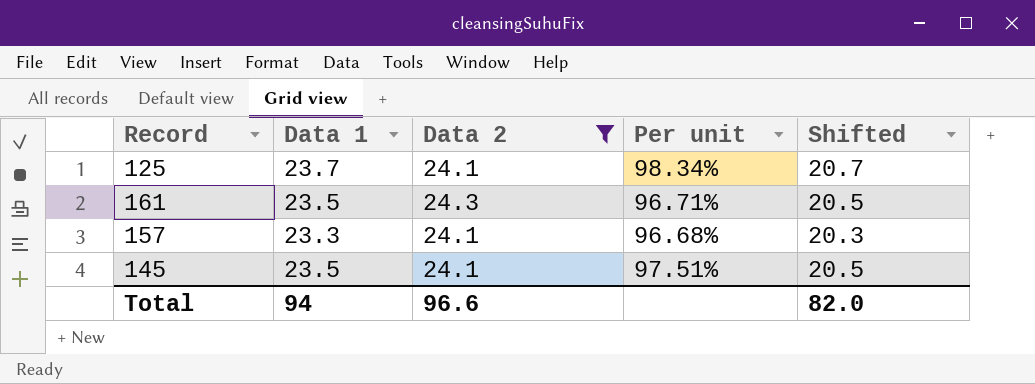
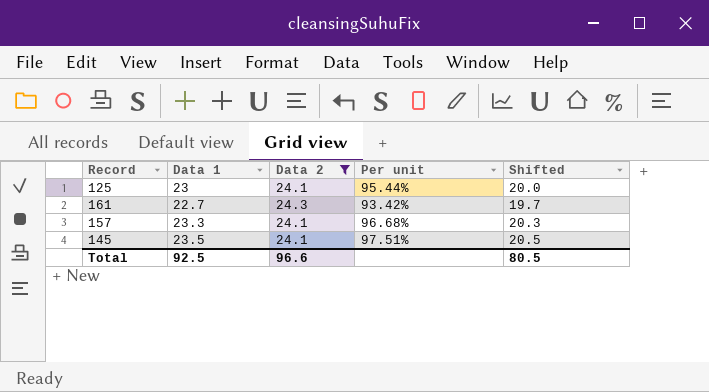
125 | Data 1: 23.7 -> 23
125 | Per unit: 98.34% -> 95.44%
125 | Shifted: 20.7 -> 20.0
161 | Data 1: 23.5 -> 22.7
161 | Per unit: 96.71% -> 93.42%
161 | Shifted: 20.5 -> 19.7
Total | Data 1: 94 -> 92.5
Total | Shifted: 82.0 -> 80.5

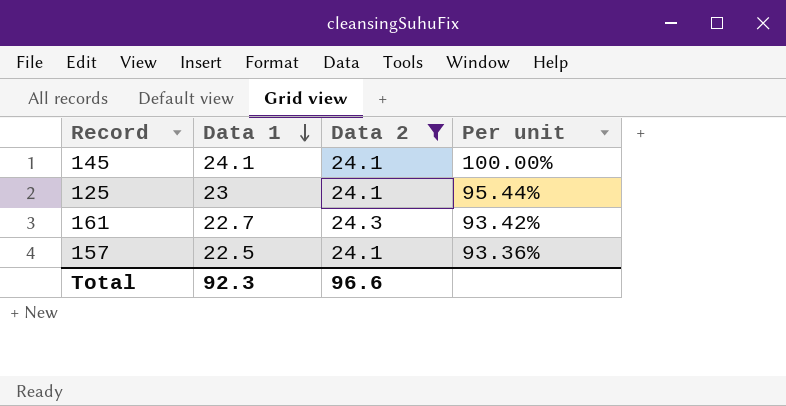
row order: none -> Data 1 descending
column Shifted | formula: [Data 1] - 3 -> none
145 | Data 1: 23.5 -> 24.1
145 | Per unit: 97.51% -> 100.00%
157 | Data 1: 23.3 -> 22.5
157 | Per unit: 96.68% -> 93.36%
Total | Data 1: 92.5 -> 92.3

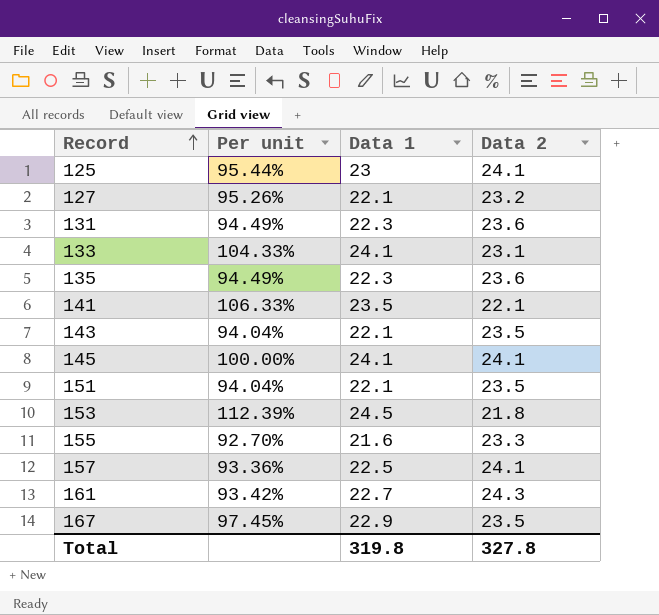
filter: Data 2 >= 24.1 -> none
row order: Data 1 descending -> Record ascending
column Per unit | position: 4 -> 2
Total | Data 1: 92.3 -> 319.8
Total | Data 2: 96.6 -> 327.8

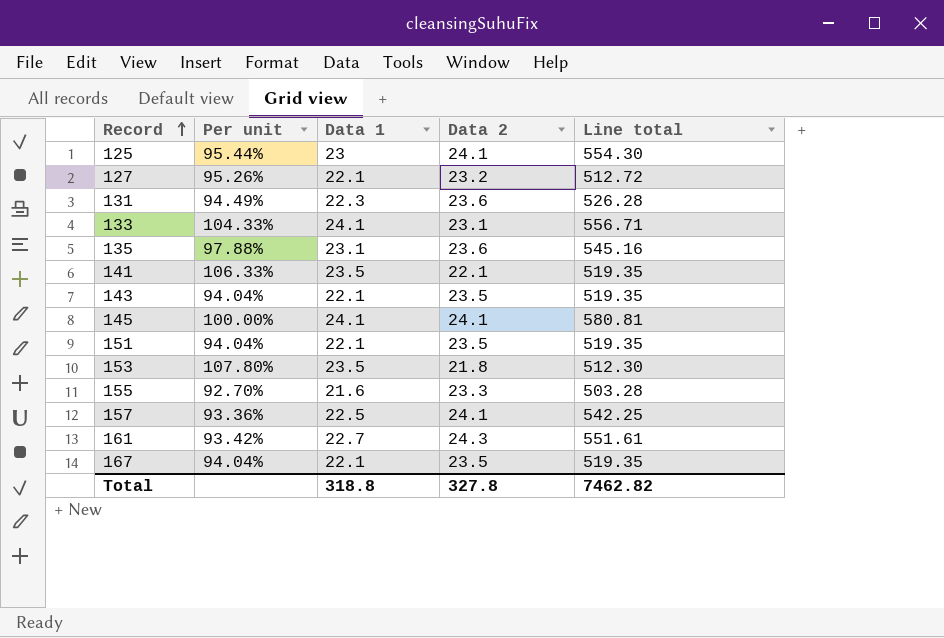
column Line total | formula: none -> [Data 1] * [Data 2]
135 | Per unit: 94.49% -> 97.88%
135 | Data 1: 22.3 -> 23.1
153 | Per unit: 112.39% -> 107.80%
153 | Data 1: 24.5 -> 23.5
167 | Per unit: 97.45% -> 94.04%
167 | Data 1: 22.9 -> 22.1
Total | Data 1: 319.8 -> 318.8

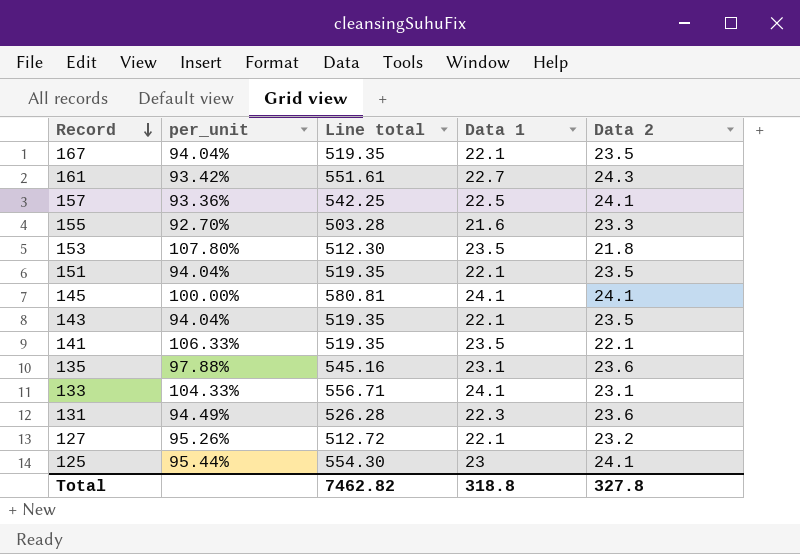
row order: Record ascending -> Record descending
column name: Per unit -> per_unit
column Line total | position: 5 -> 3

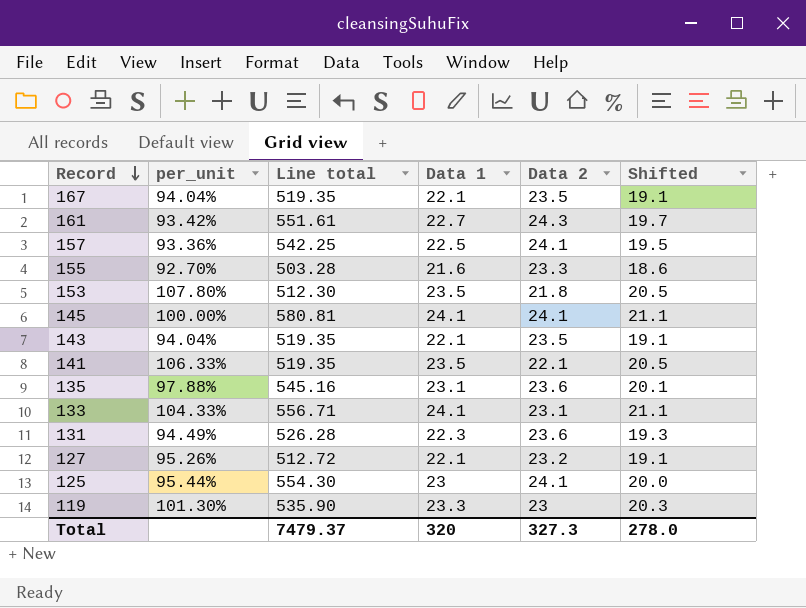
column Shifted | formula: none -> [Data 1] - 3
row 151: 94.04% | 519.35 | 22.1 | 23.5 -> none
row 119: none -> 101.30% | 535.90 | 23.3 | 23 | 20.3
Total | Line total: 7462.82 -> 7479.37
Total | Data 1: 318.8 -> 320
Total | Data 2: 327.8 -> 327.3

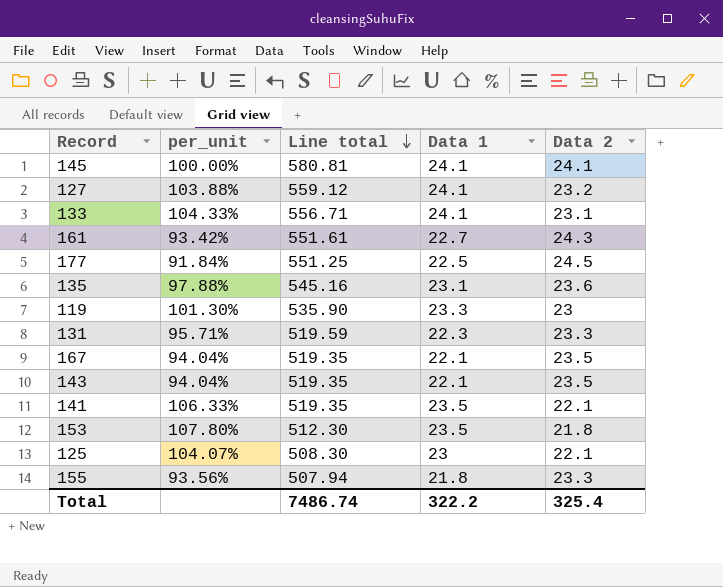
row order: Record descending -> Line total descending
column Shifted | formula: [Data 1] - 3 -> none
row 157: 93.36% | 542.25 | 22.5 | 24.1 | 19.5 -> none
127 | per_unit: 95.26% -> 103.88%
127 | Line total: 512.72 -> 559.12
127 | Data 1: 22.1 -> 24.1
row 177: none -> 91.84% | 551.25 | 22.5 | 24.5
131 | per_unit: 94.49% -> 95.71%
131 | Line total: 526.28 -> 519.59
131 | Data 2: 23.6 -> 23.3
125 | per_unit: 95.44% -> 104.07%
125 | Line total: 554.30 -> 508.30
125 | Data 2: 24.1 -> 22.1
155 | per_unit: 92.70% -> 93.56%
155 | Line total: 503.28 -> 507.94
155 | Data 1: 21.6 -> 21.8
Total | Line total: 7479.37 -> 7486.74
Total | Data 1: 320 -> 322.2
Total | Data 2: 327.3 -> 325.4

